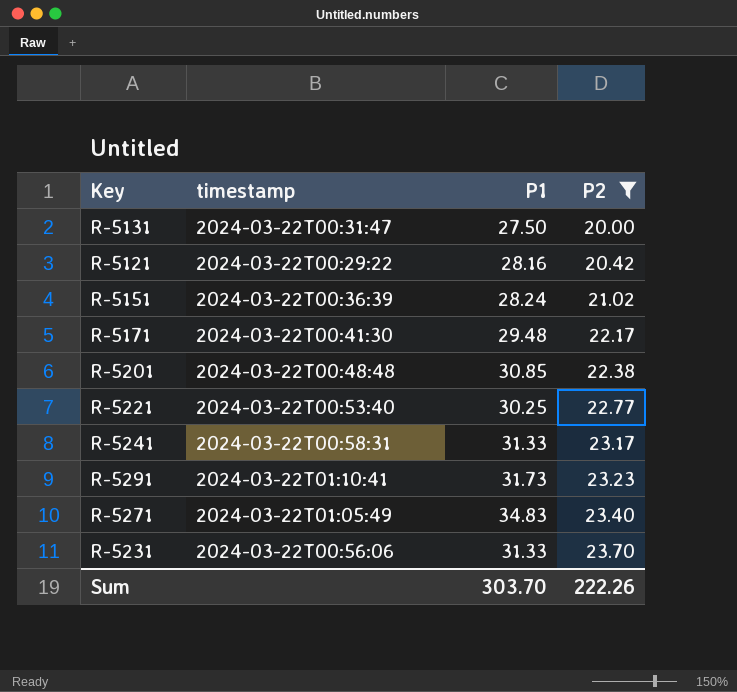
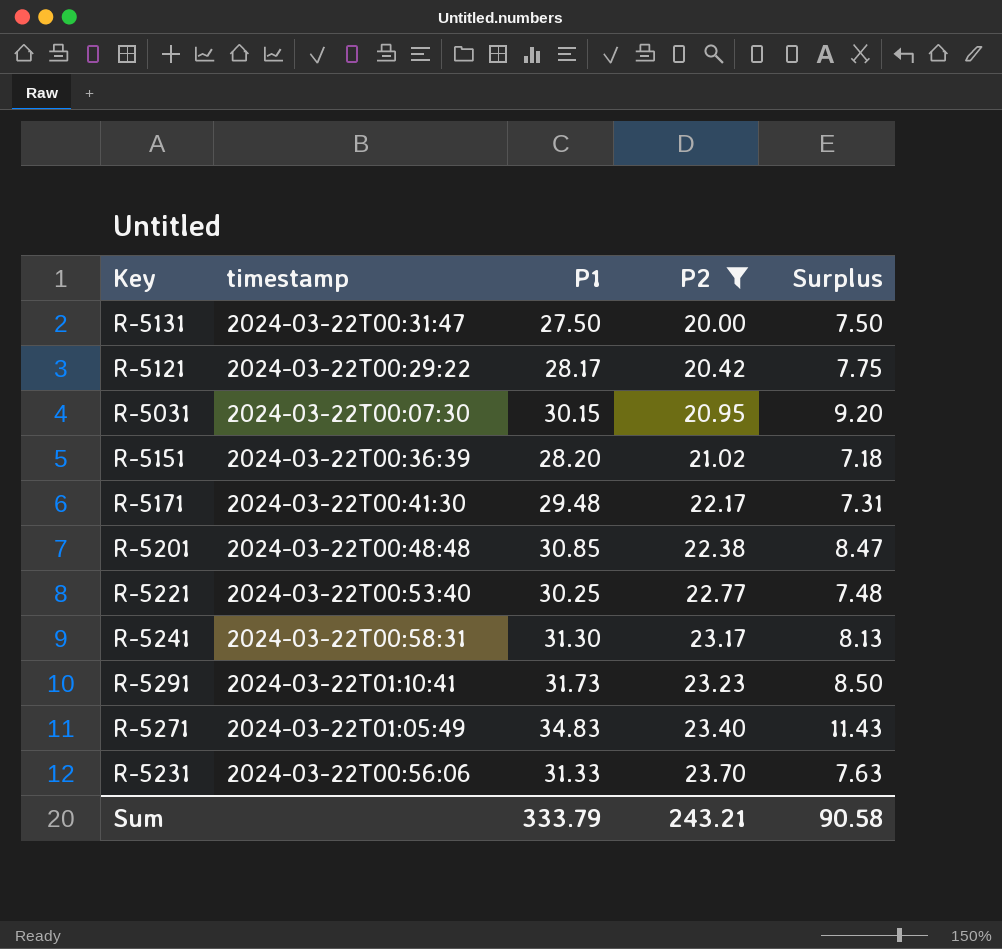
column Surplus | formula: none -> [P1] - [P2]
R-5121 | P1: 28.16 -> 28.17
row R-5031: none -> 2024-03-22T00:07:30 | 30.15 | 20.95 | 9.20
R-5151 | P1: 28.24 -> 28.20
R-5241 | P1: 31.33 -> 31.30
Sum | P1: 303.70 -> 333.79
Sum | P2: 222.26 -> 243.21

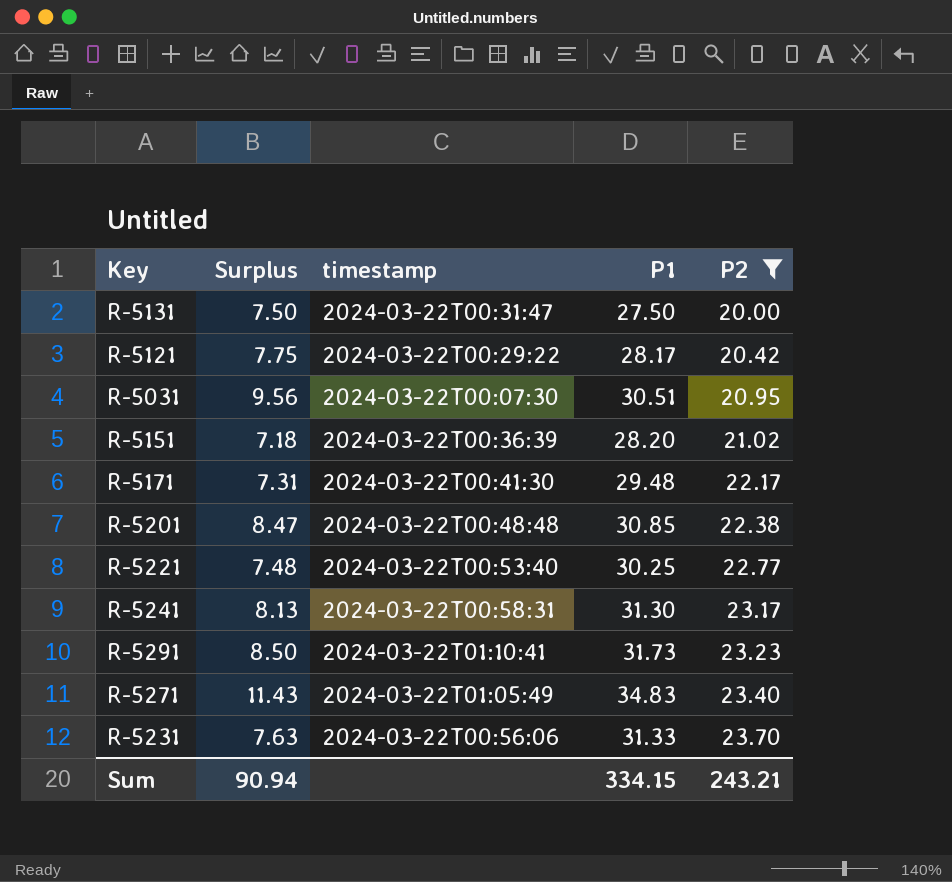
column Surplus | position: 5 -> 2
R-5031 | Surplus: 9.20 -> 9.56
R-5031 | P1: 30.15 -> 30.51
Sum | Surplus: 90.58 -> 90.94
Sum | P1: 333.79 -> 334.15

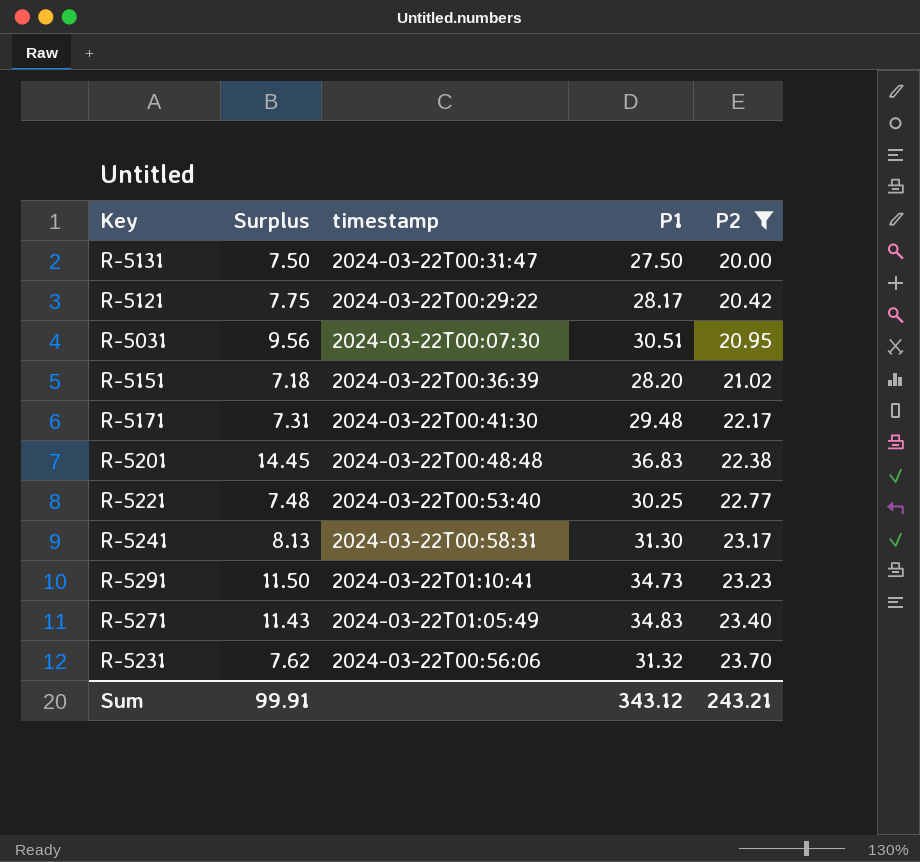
R-5201 | Surplus: 8.47 -> 14.45
R-5201 | P1: 30.85 -> 36.83
R-5291 | Surplus: 8.50 -> 11.50
R-5291 | P1: 31.73 -> 34.73
R-5231 | Surplus: 7.63 -> 7.62
R-5231 | P1: 31.33 -> 31.32
Sum | Surplus: 90.94 -> 99.91
Sum | P1: 334.15 -> 343.12

